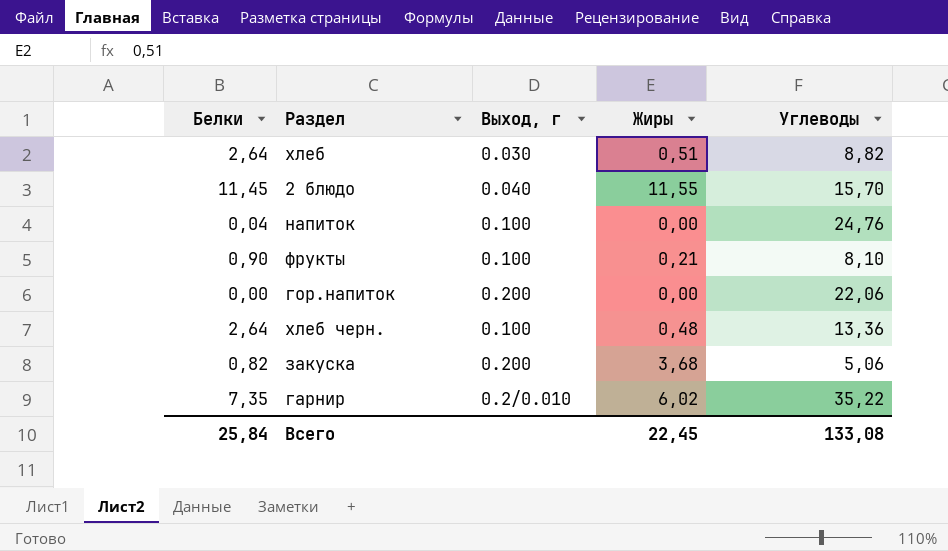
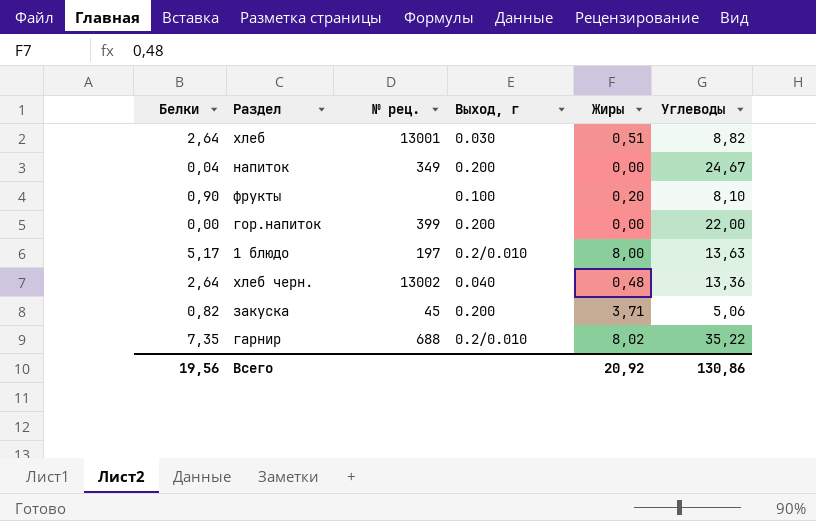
column № рец. | position: none -> 3
row 2 блюдо: 11,45 | 0.040 | 11,55 | 15,70 -> none
напиток | Выход, г: 0.100 -> 0.200
напиток | Углеводы: 24,76 -> 24,67
фрукты | Жиры: 0,21 -> 0,20
гор.напиток | Углеводы: 22,06 -> 22,00
row 1 блюдо: none -> 5,17 | 197 | 0.2/0.010 | 8,00 | 13,63
хлеб черн. | Выход, г: 0.100 -> 0.040
закуска | Жиры: 3,68 -> 3,71
гарнир | Жиры: 6,02 -> 8,02
Всего | Белки: 25,84 -> 19,56
Всего | Жиры: 22,45 -> 20,92
Всего | Углеводы: 133,08 -> 130,86

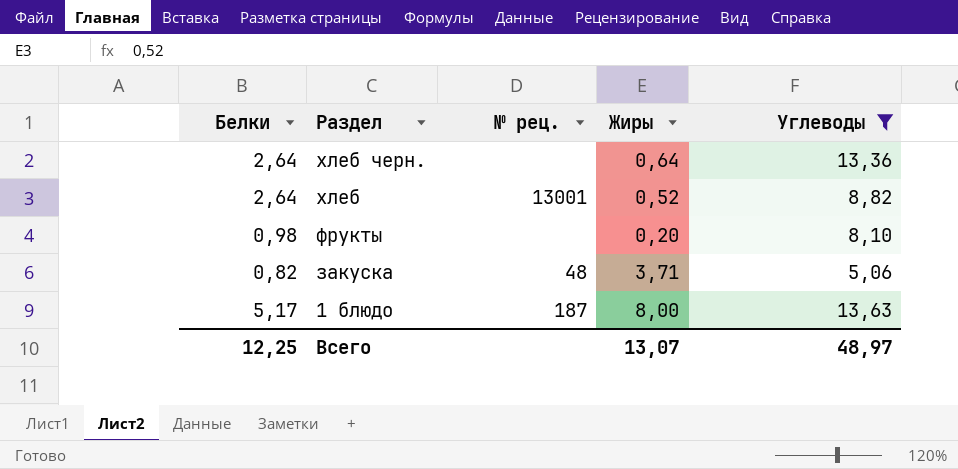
filter: none -> Углеводы <= 13,63
row order: none -> Раздел descending
column Выход, г | position: 4 -> none
хлеб черн. | № рец.: 13002 -> none
хлеб черн. | Жиры: 0,48 -> 0,64
хлеб | Жиры: 0,51 -> 0,52
фрукты | Белки: 0,90 -> 0,98
закуска | № рец.: 45 -> 48
1 блюдо | № рец.: 197 -> 187
Всего | Белки: 19,56 -> 12,25
Всего | Жиры: 20,92 -> 13,07
Всего | Углеводы: 130,86 -> 48,97

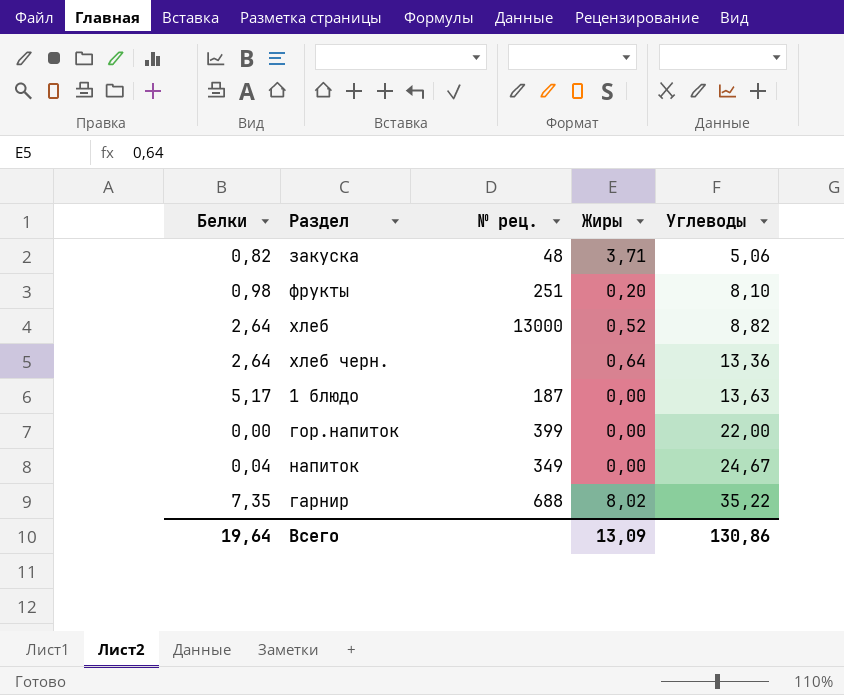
filter: Углеводы <= 13,63 -> none
row order: Раздел descending -> Углеводы ascending
фрукты | № рец.: none -> 251
хлеб | № рец.: 13001 -> 13000
1 блюдо | Жиры: 8,00 -> 0,00
Всего | Белки: 12,25 -> 19,64
Всего | Жиры: 13,07 -> 13,09
Всего | Углеводы: 48,97 -> 130,86

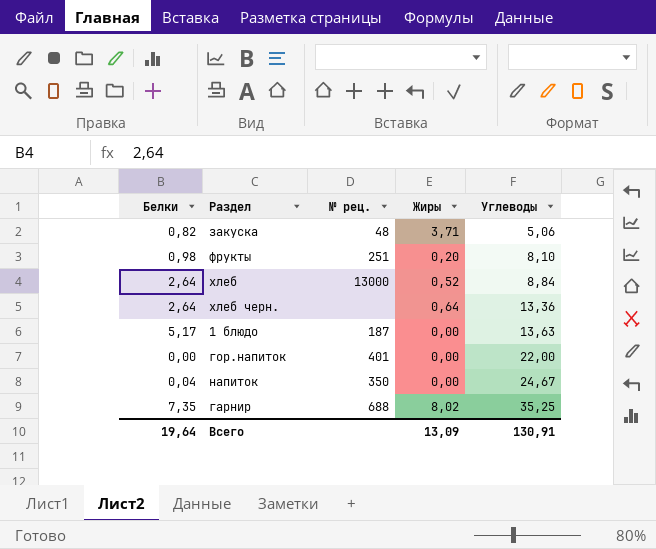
хлеб | Углеводы: 8,82 -> 8,84
гор.напиток | № рец.: 399 -> 401
напиток | № рец.: 349 -> 350
гарнир | Углеводы: 35,22 -> 35,25
Всего | Углеводы: 130,86 -> 130,91

